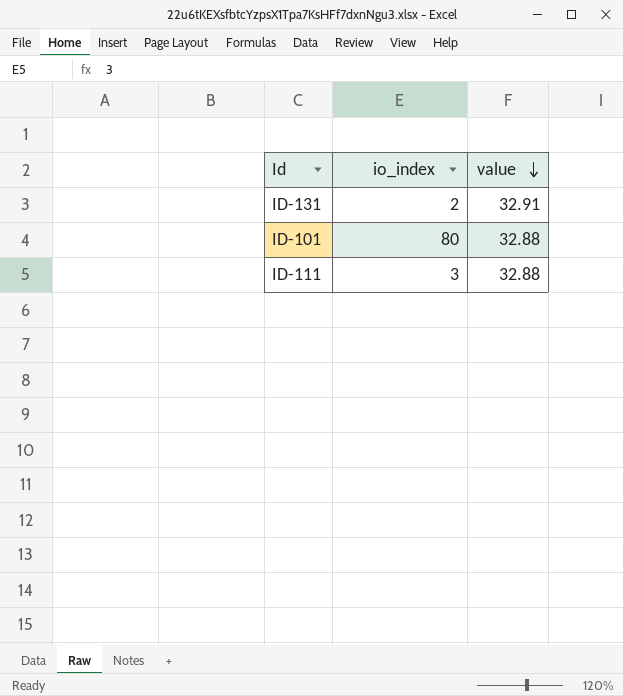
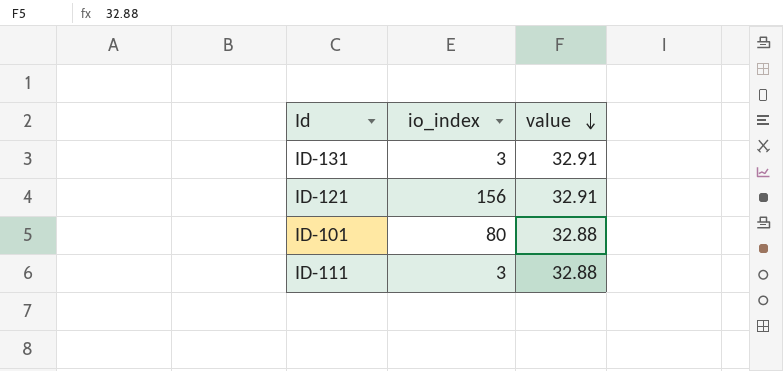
ID-131 | io_index: 2 -> 3
row ID-121: none -> 156 | 32.91

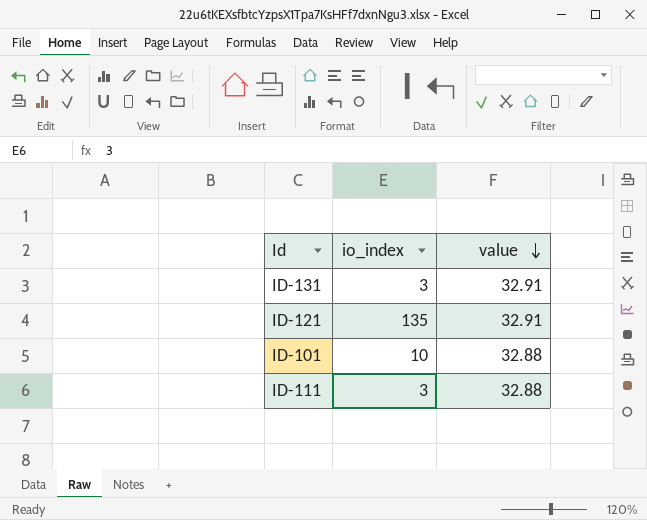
ID-121 | io_index: 156 -> 135
ID-101 | io_index: 80 -> 10

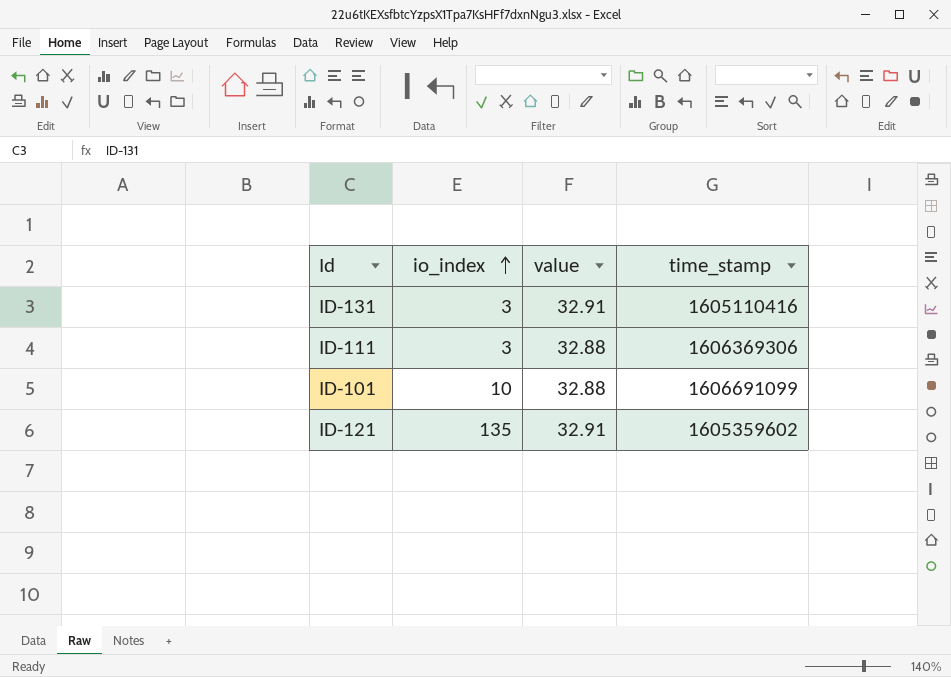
row order: value descending -> io_index ascending
column time_stamp | position: none -> 4

